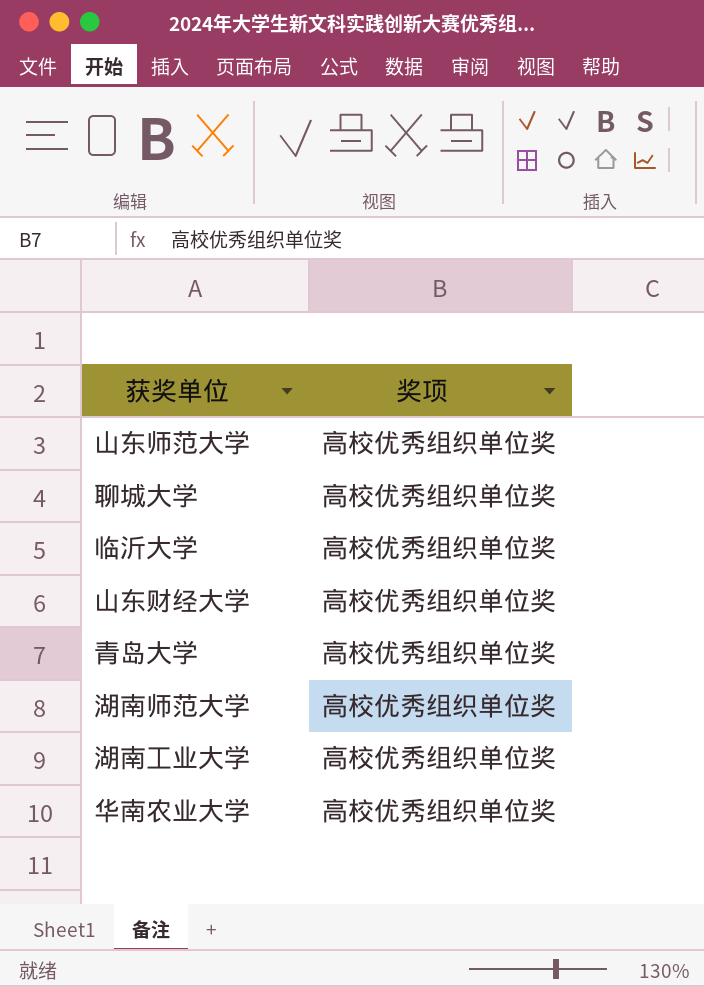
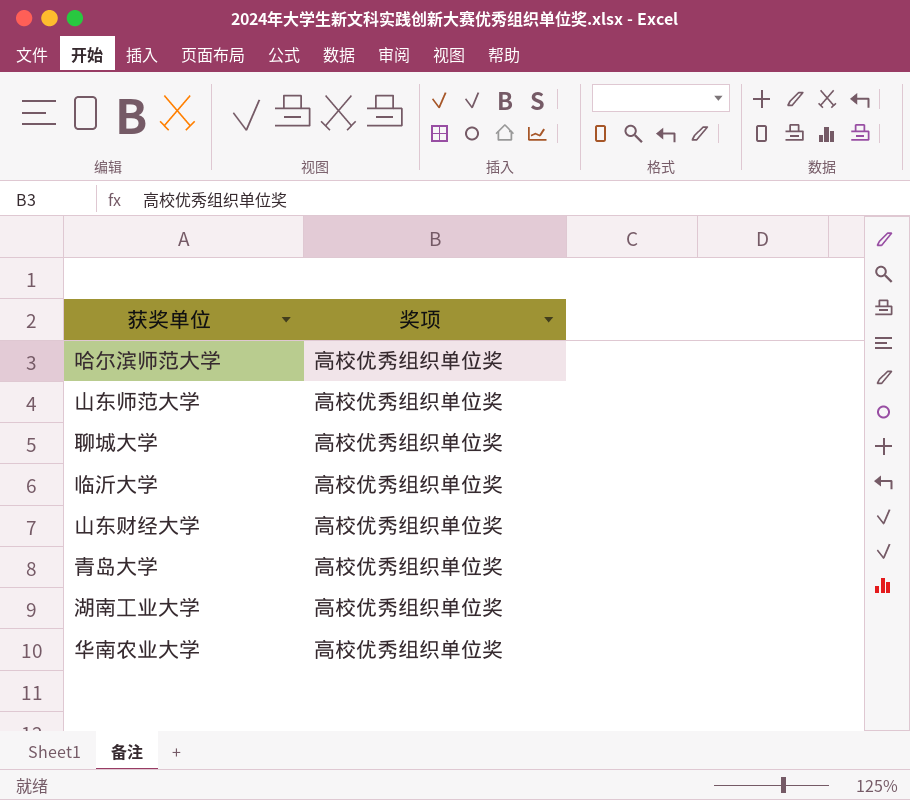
row 湖南师范大学: 高校优秀组织单位奖 -> none
row 哈尔滨师范大学: none -> 高校优秀组织单位奖

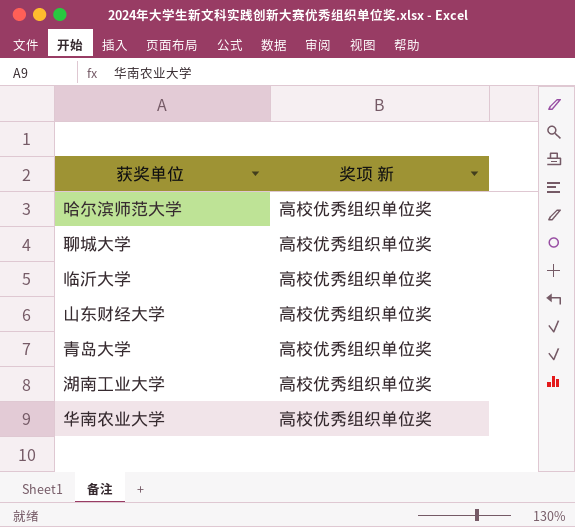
column name: 奖项 -> 奖项 新
row 山东师范大学: 高校优秀组织单位奖 -> none

